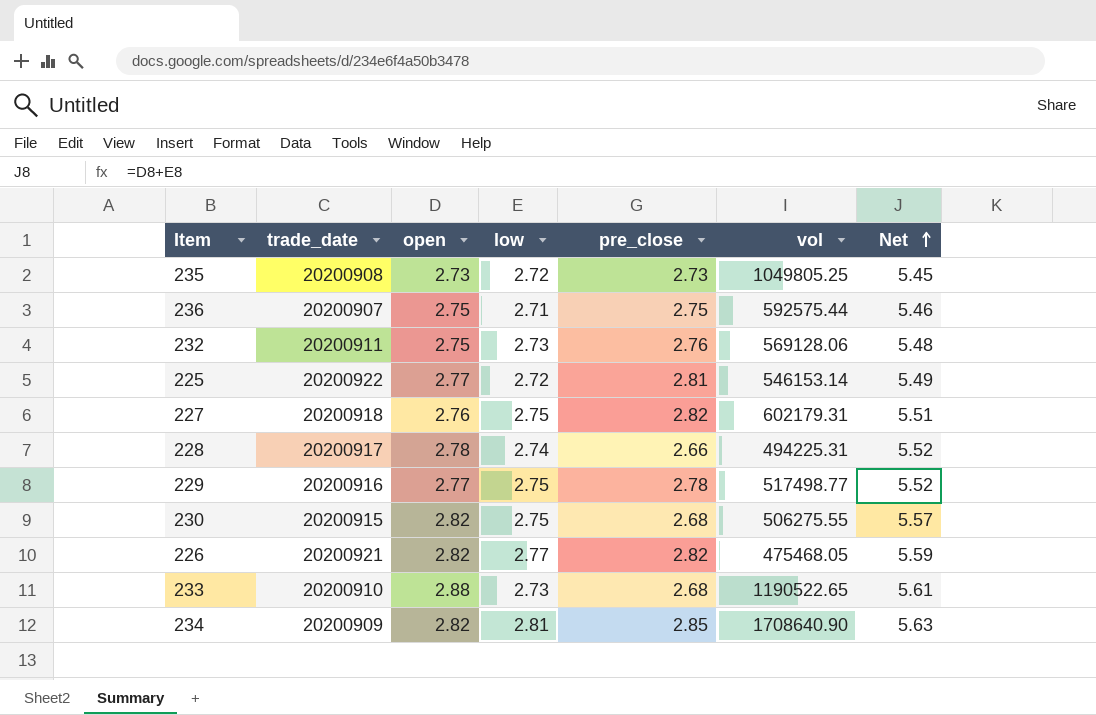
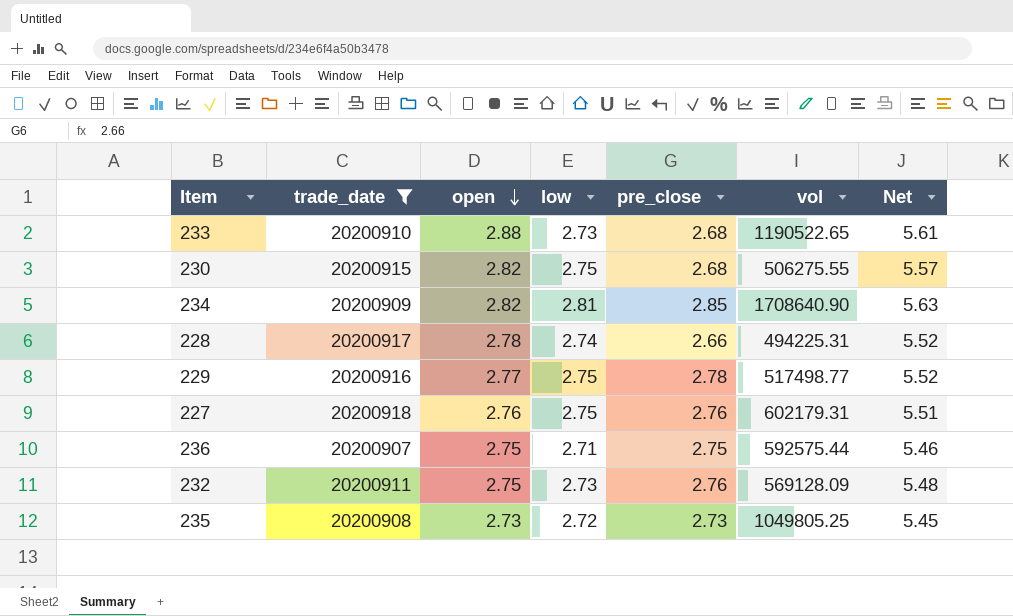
filter: none -> trade_date <= 20200918
row order: Net ascending -> open descending
227 | pre_close: 2.82 -> 2.76
232 | vol: 569128.06 -> 569128.09

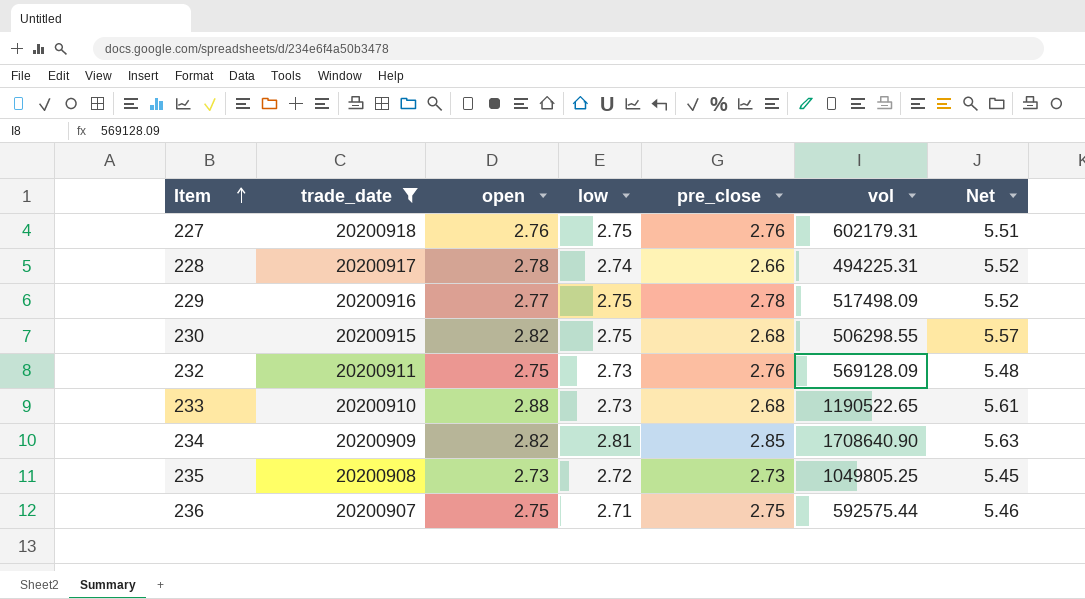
row order: open descending -> Item ascending
229 | vol: 517498.77 -> 517498.09
230 | vol: 506275.55 -> 506298.55

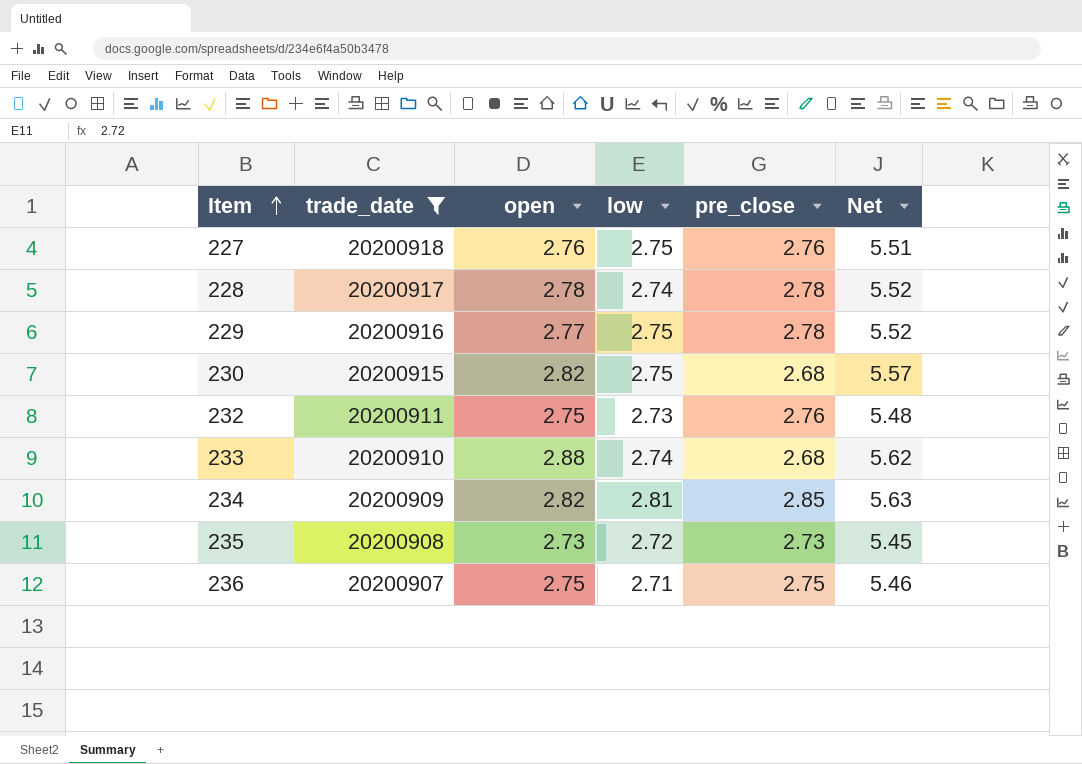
column vol | position: 6 -> none
228 | pre_close: 2.66 -> 2.78
233 | low: 2.73 -> 2.74
233 | Net: 5.61 -> 5.62

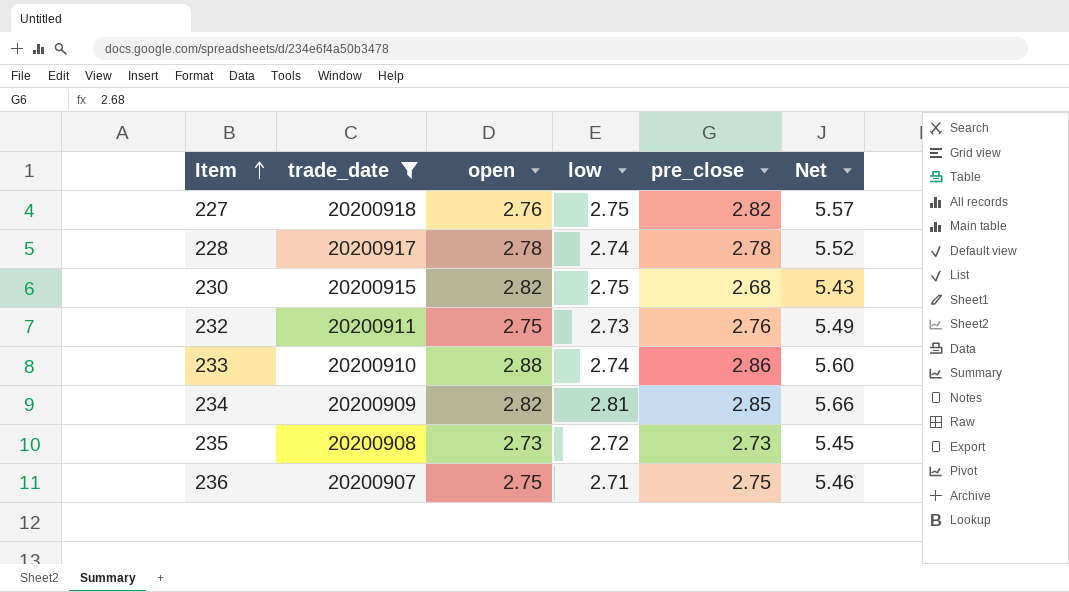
column Net | formula: [open] + [low] -> [low] + [pre_close]
row 229: 20200916 | 2.77 | 2.75 | 2.78 | 5.52 -> none
227 | pre_close: 2.76 -> 2.82
233 | pre_close: 2.68 -> 2.86

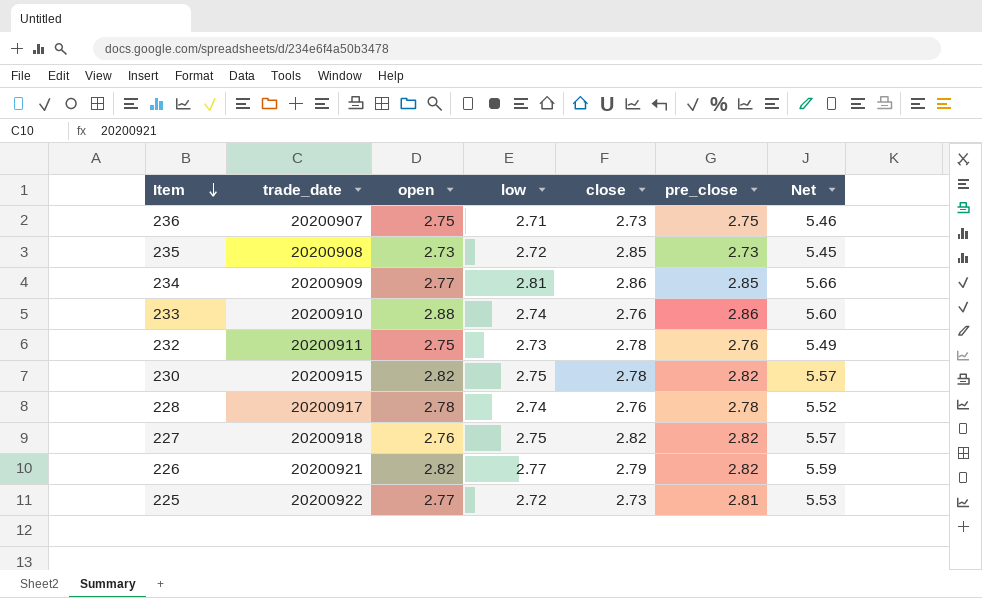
filter: trade_date <= 20200918 -> none
row order: Item ascending -> Item descending
column close | position: none -> 5
234 | open: 2.82 -> 2.77
230 | pre_close: 2.68 -> 2.82
230 | Net: 5.43 -> 5.57

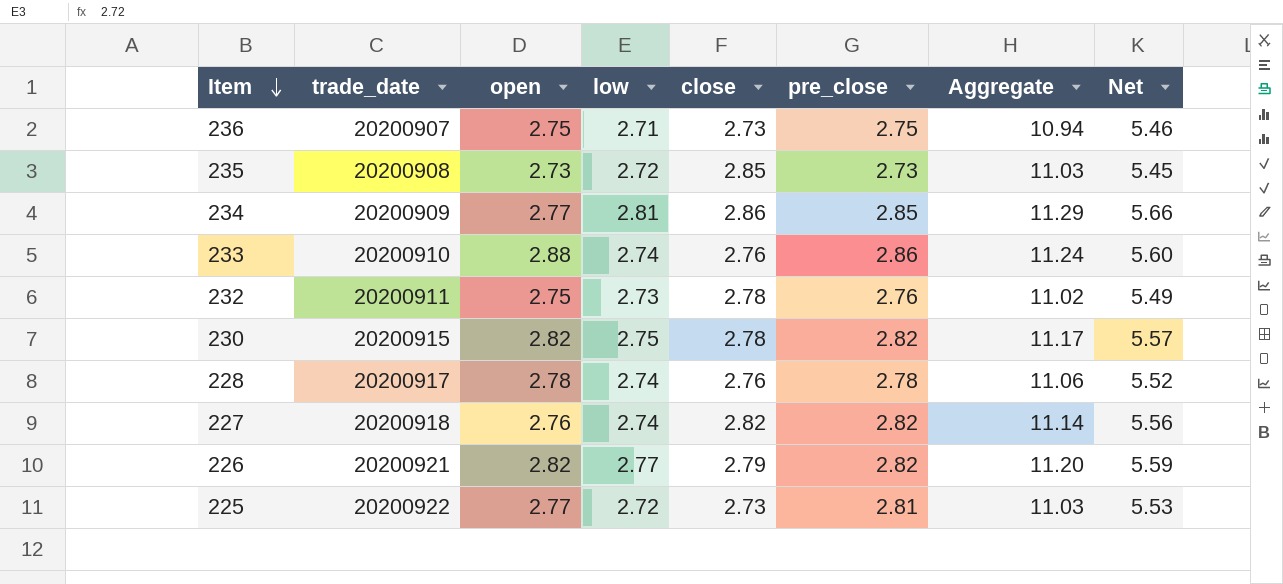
column Aggregate | formula: none -> [open] + [low] + [close] + [pre_close]
227 | low: 2.75 -> 2.74
227 | Net: 5.57 -> 5.56

